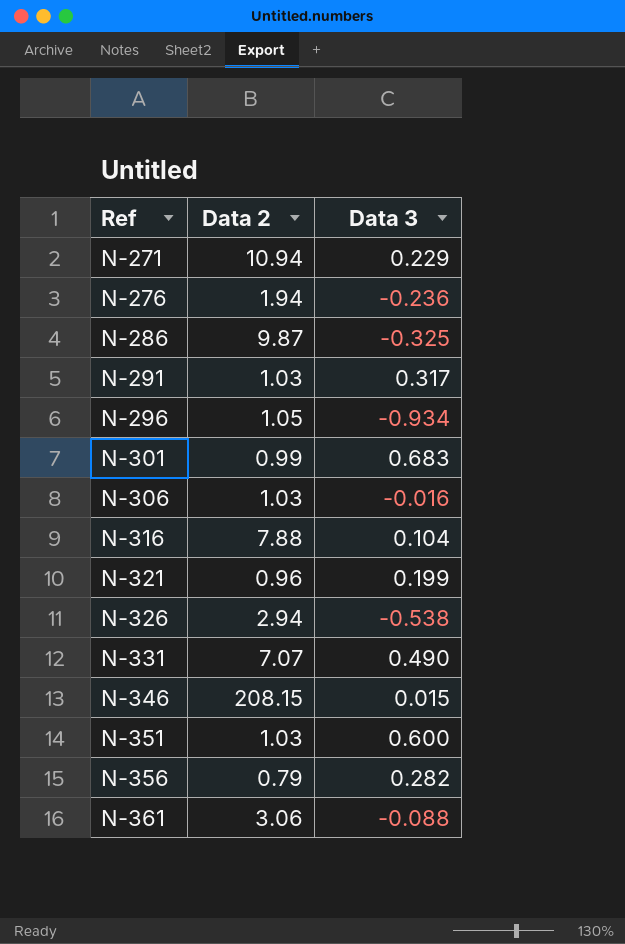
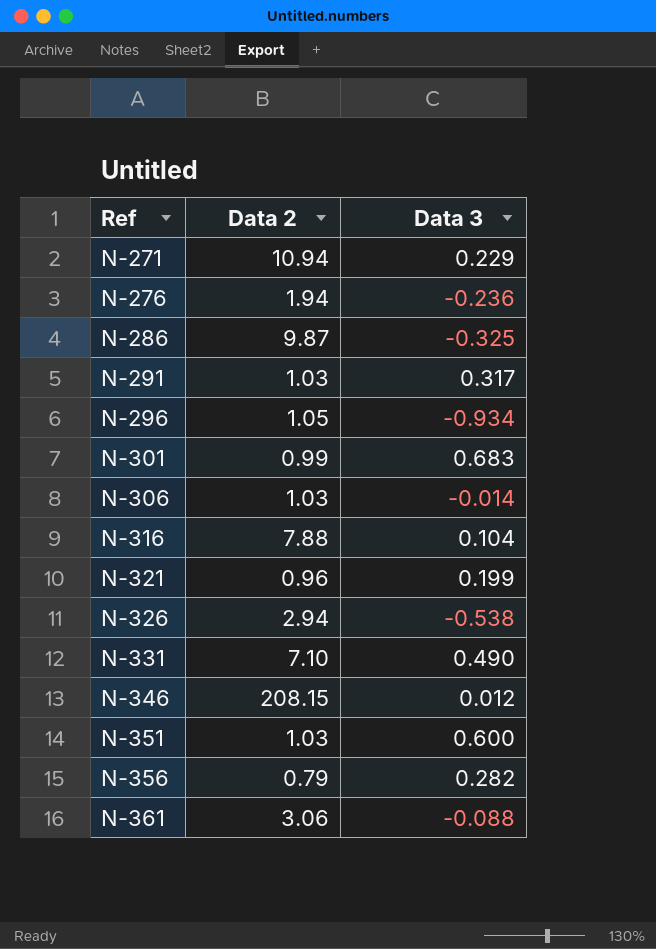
N-306 | Data 3: -0.016 -> -0.014
N-331 | Data 2: 7.07 -> 7.10
N-346 | Data 3: 0.015 -> 0.012

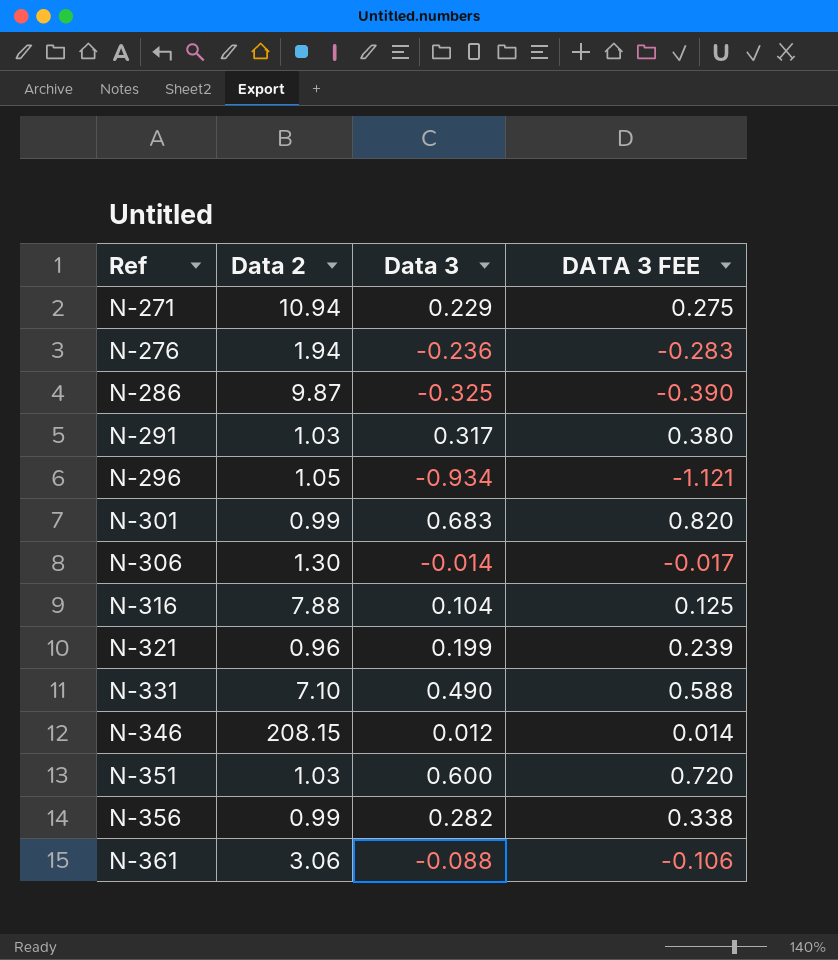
column DATA 3 FEE | formula: none -> [Data 3] * 1.2
row N-326: 2.94 | -0.538 -> none
N-306 | Data 2: 1.03 -> 1.30
N-356 | Data 2: 0.79 -> 0.99

